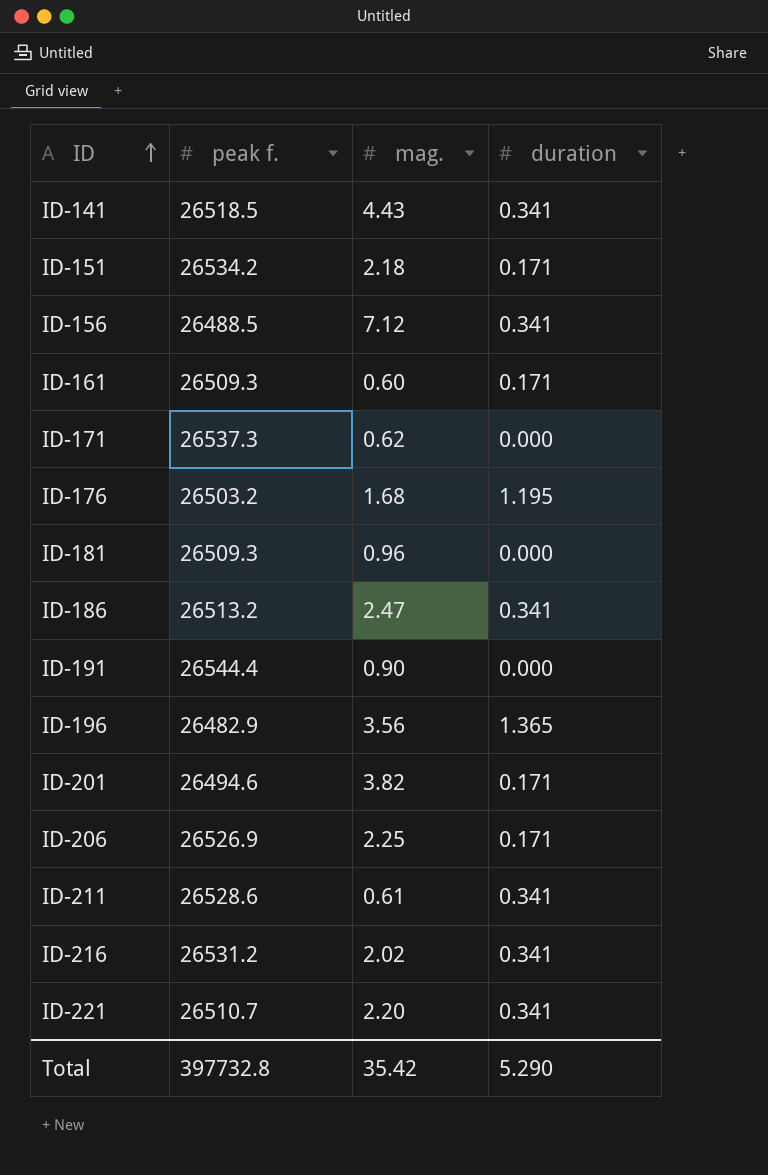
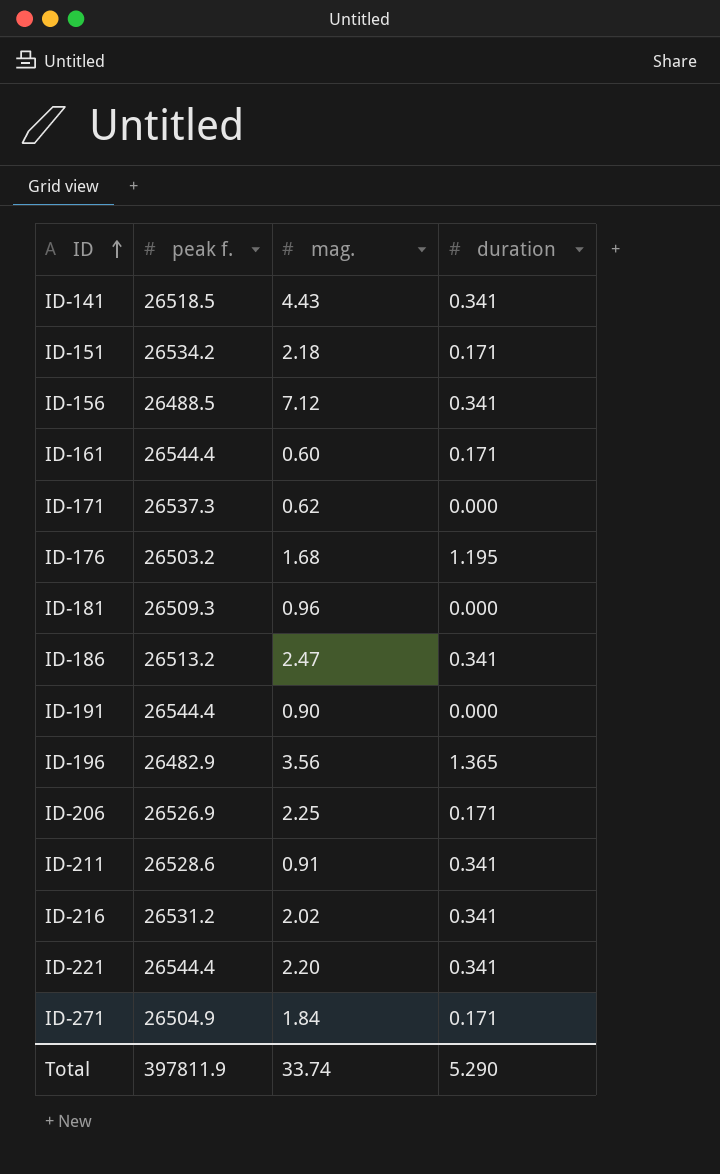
row ID-201: 26494.6 | 3.82 | 0.171 -> none
ID-161 | peak f.: 26509.3 -> 26544.4
ID-211 | mag.: 0.61 -> 0.91
ID-221 | peak f.: 26510.7 -> 26544.4
row ID-271: none -> 26504.9 | 1.84 | 0.171
Total | peak f.: 397732.8 -> 397811.9
Total | mag.: 35.42 -> 33.74

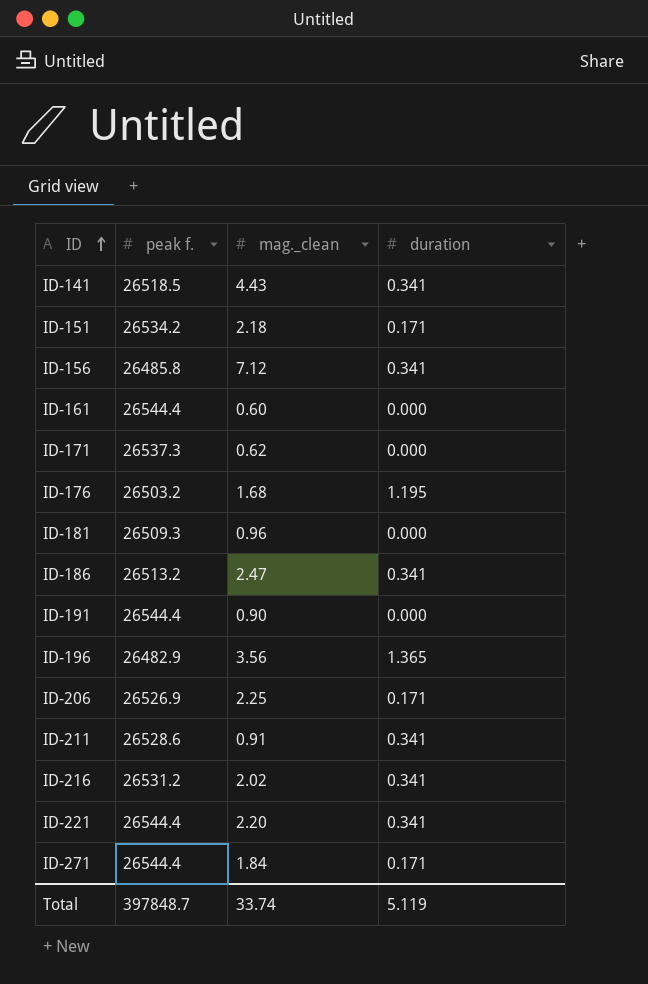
column name: mag. -> mag._clean
ID-156 | peak f.: 26488.5 -> 26485.8
ID-161 | duration: 0.171 -> 0.000
ID-271 | peak f.: 26504.9 -> 26544.4
Total | peak f.: 397811.9 -> 397848.7
Total | duration: 5.290 -> 5.119

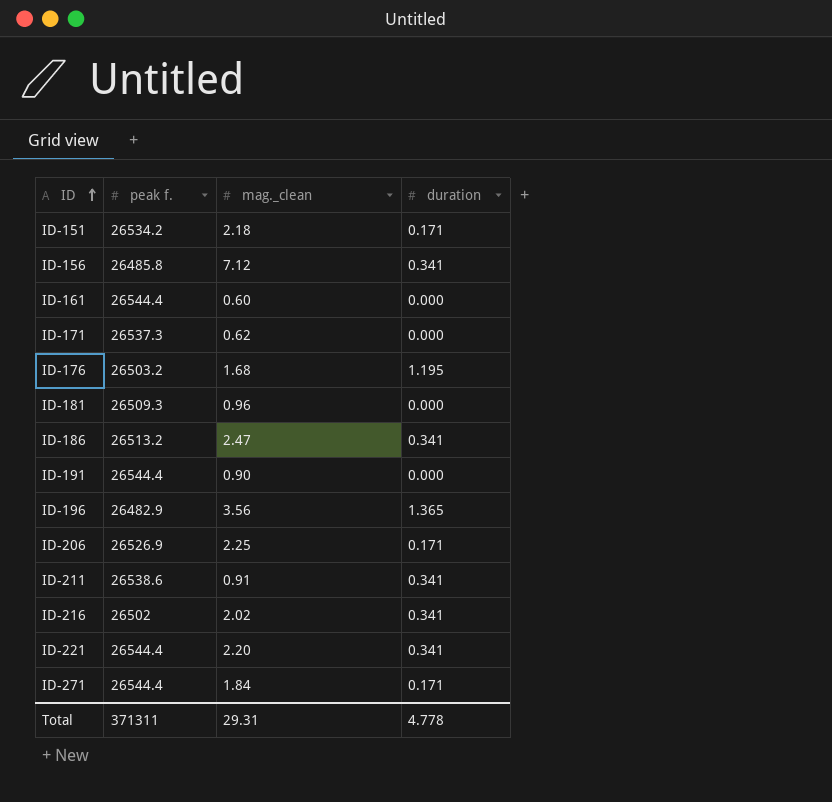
row ID-141: 26518.5 | 4.43 | 0.341 -> none
ID-211 | peak f.: 26528.6 -> 26538.6
ID-216 | peak f.: 26531.2 -> 26502
Total | peak f.: 397848.7 -> 371311
Total | mag._clean: 33.74 -> 29.31
Total | duration: 5.119 -> 4.778

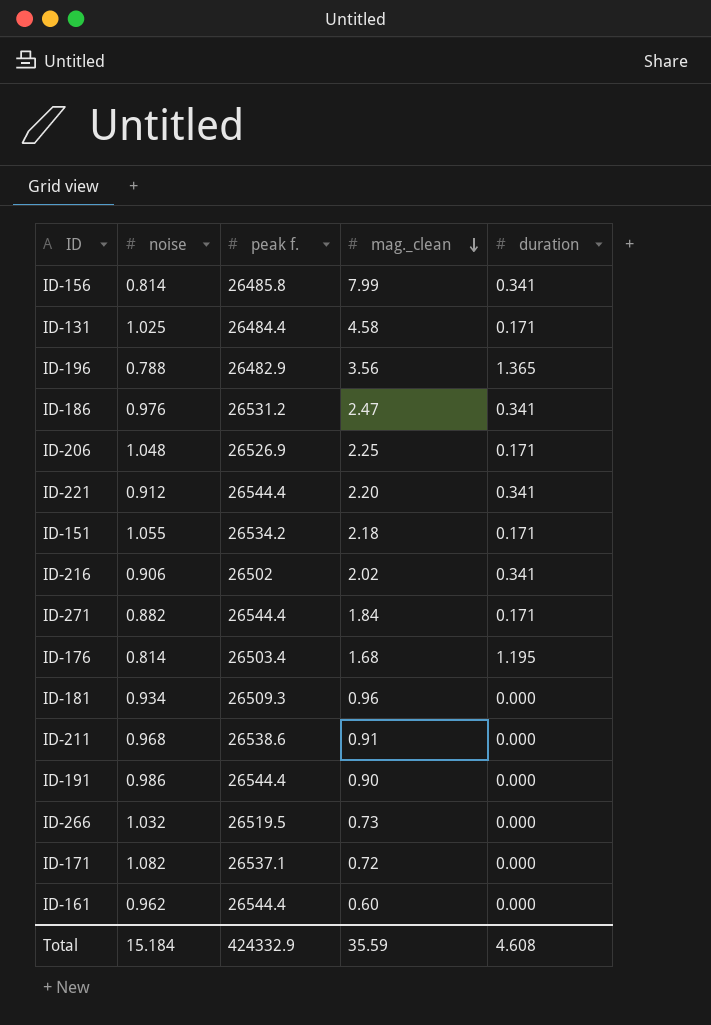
row order: ID ascending -> mag._clean descending
column noise | position: none -> 2
ID-156 | mag._clean: 7.12 -> 7.99
row ID-131: none -> 1.025 | 26484.4 | 4.58 | 0.171
ID-186 | peak f.: 26513.2 -> 26531.2
ID-176 | peak f.: 26503.2 -> 26503.4
ID-211 | duration: 0.341 -> 0.000
row ID-266: none -> 1.032 | 26519.5 | 0.73 | 0.000
ID-171 | peak f.: 26537.3 -> 26537.1
ID-171 | mag._clean: 0.62 -> 0.72
Total | peak f.: 371311 -> 424332.9
Total | mag._clean: 29.31 -> 35.59
Total | duration: 4.778 -> 4.608

